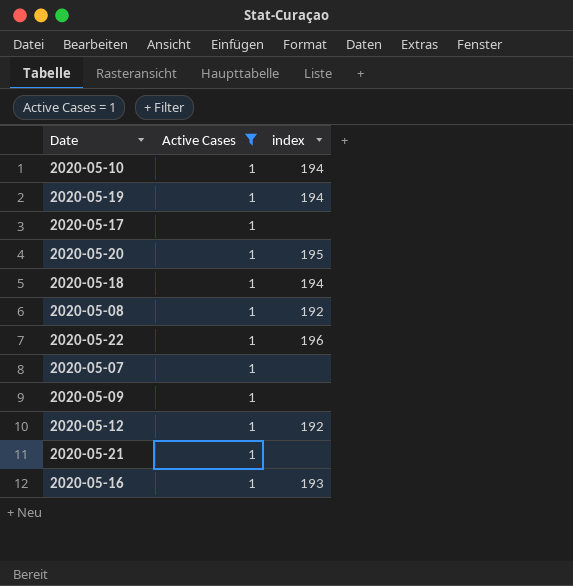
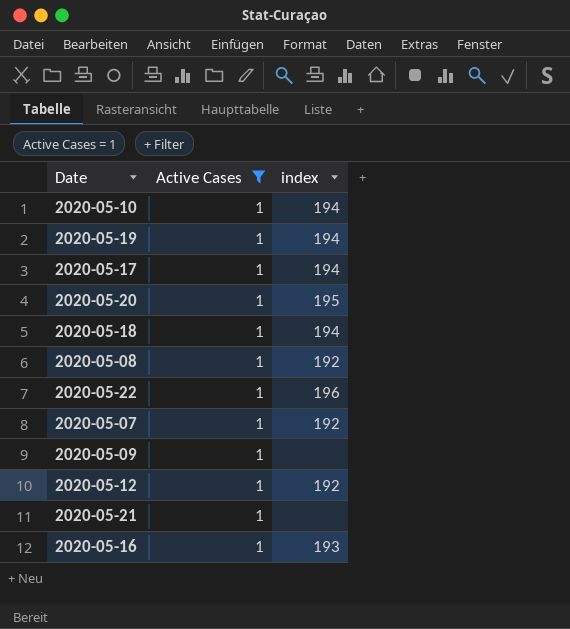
2020-05-17 | index: none -> 194
2020-05-07 | index: none -> 192

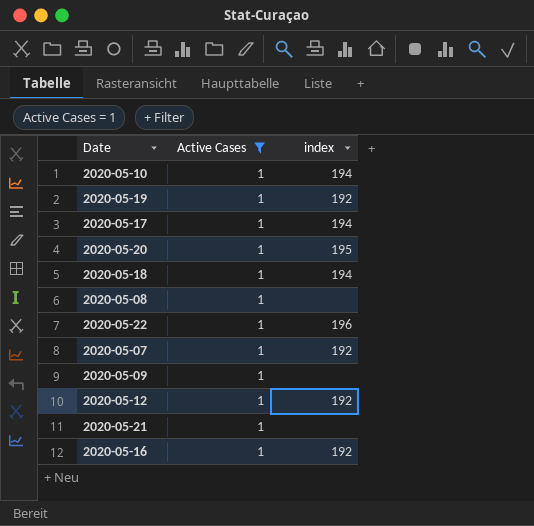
2020-05-19 | index: 194 -> 192
2020-05-08 | index: 192 -> none
2020-05-16 | index: 193 -> 192

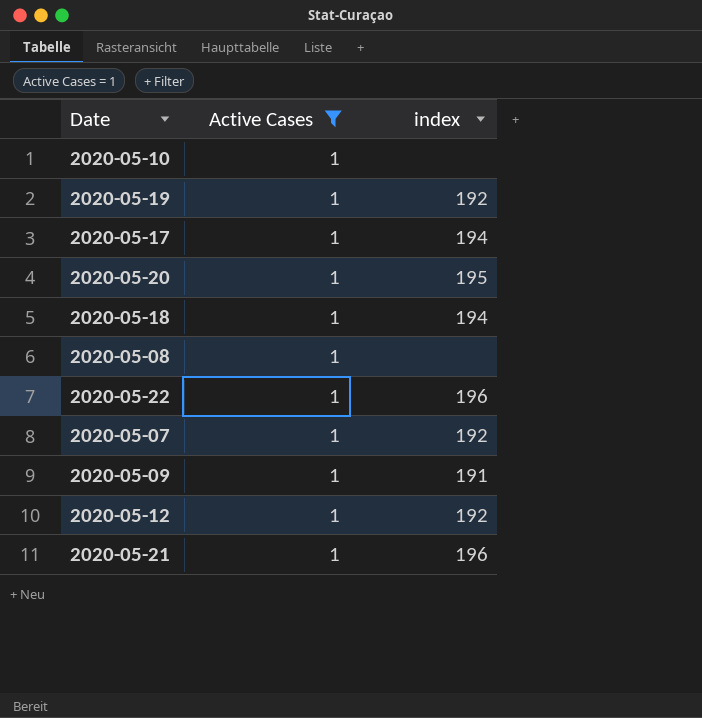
row 2020-05-16: 1 | 192 -> none
2020-05-10 | index: 194 -> none
2020-05-09 | index: none -> 191
2020-05-21 | index: none -> 196

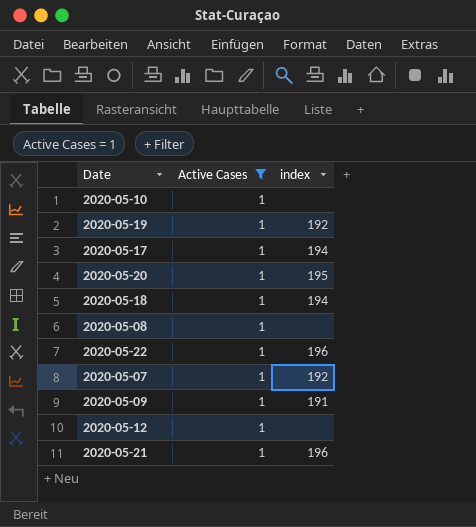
2020-05-12 | index: 192 -> none

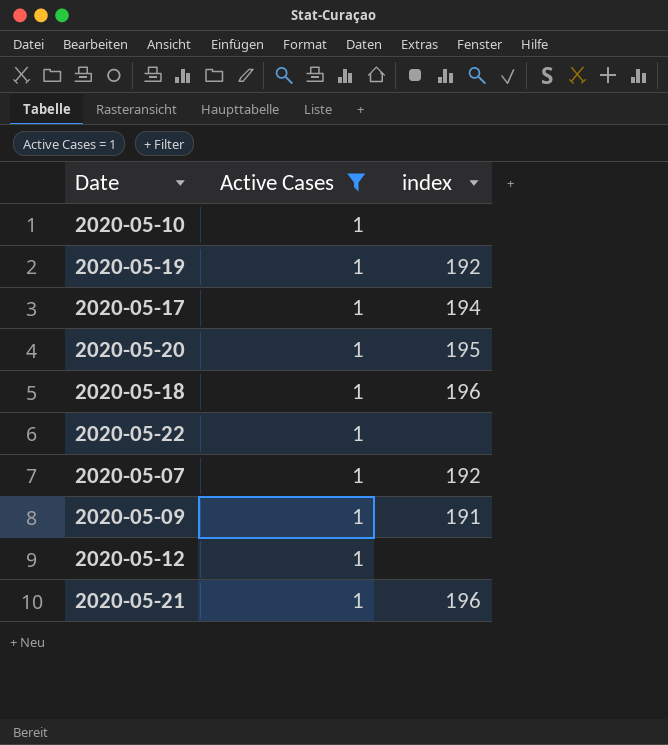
row 2020-05-08: 1 | none -> none
2020-05-18 | index: 194 -> 196
2020-05-22 | index: 196 -> none

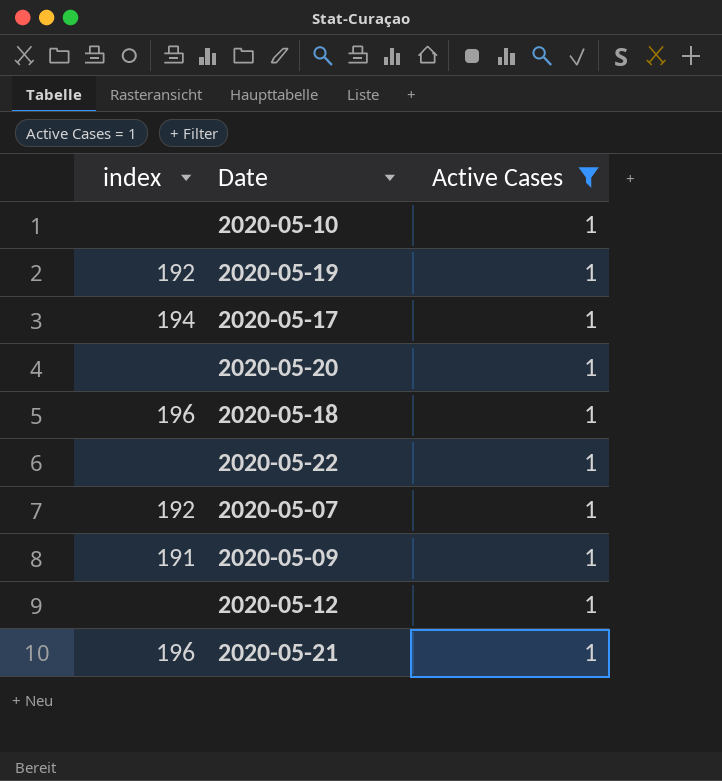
column index | position: 3 -> 1
2020-05-20 | index: 195 -> none

